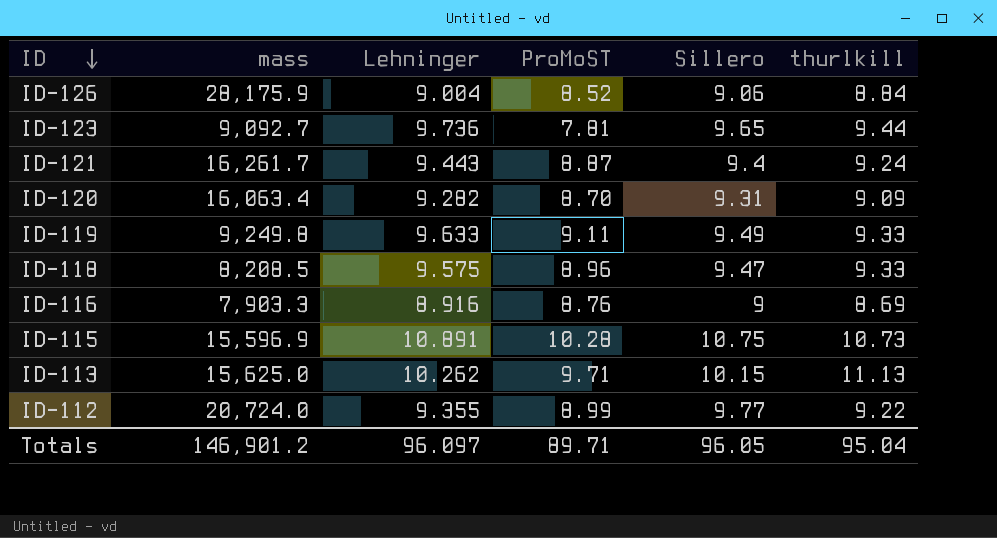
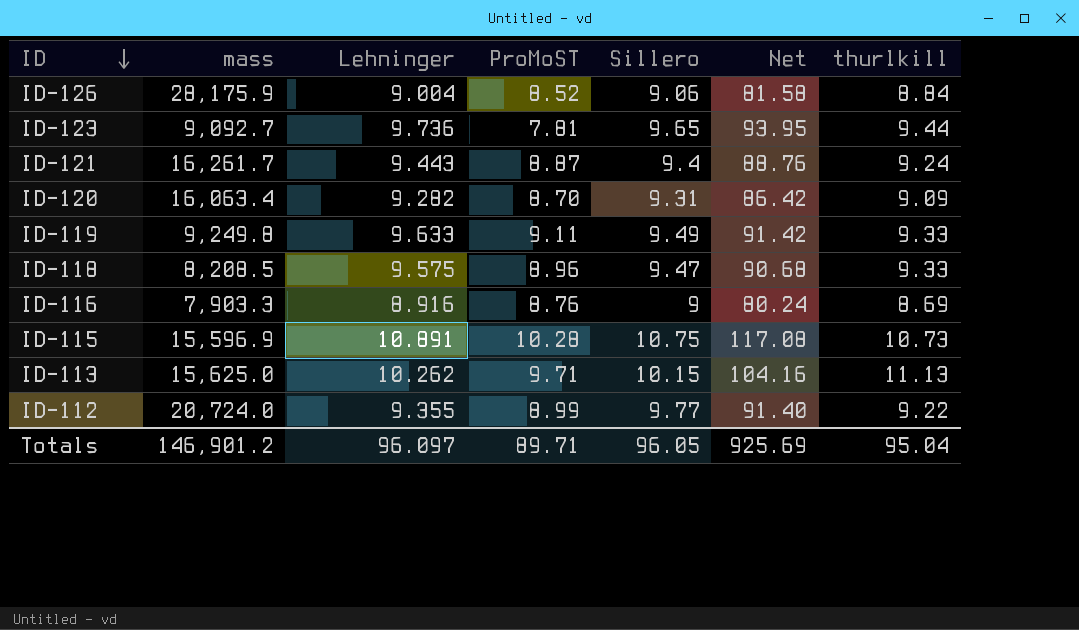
column Net | formula: none -> [Lehninger] * [Sillero]

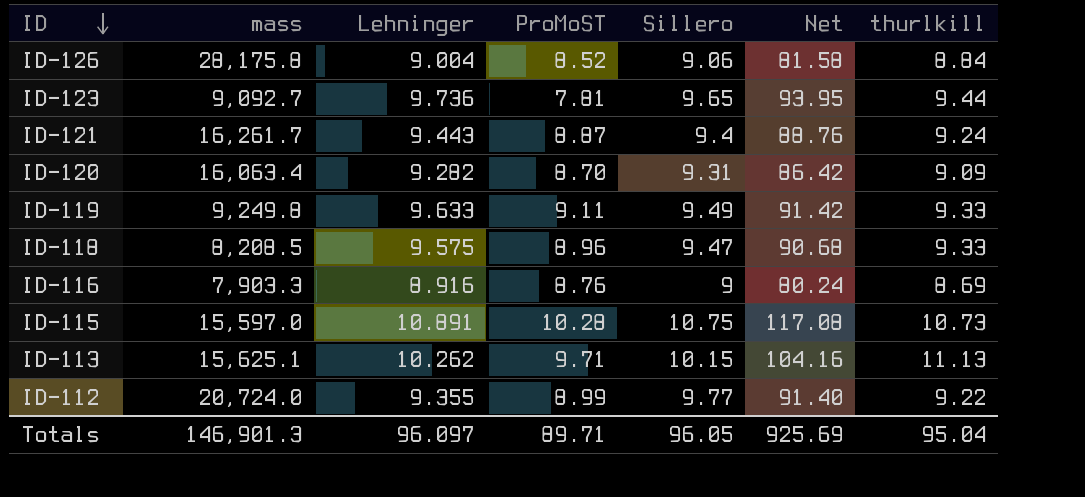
ID-126 | mass: 28,175.9 -> 28,175.8
ID-115 | mass: 15,596.9 -> 15,597.0
ID-113 | mass: 15,625.0 -> 15,625.1
Totals | mass: 146,901.2 -> 146,901.3

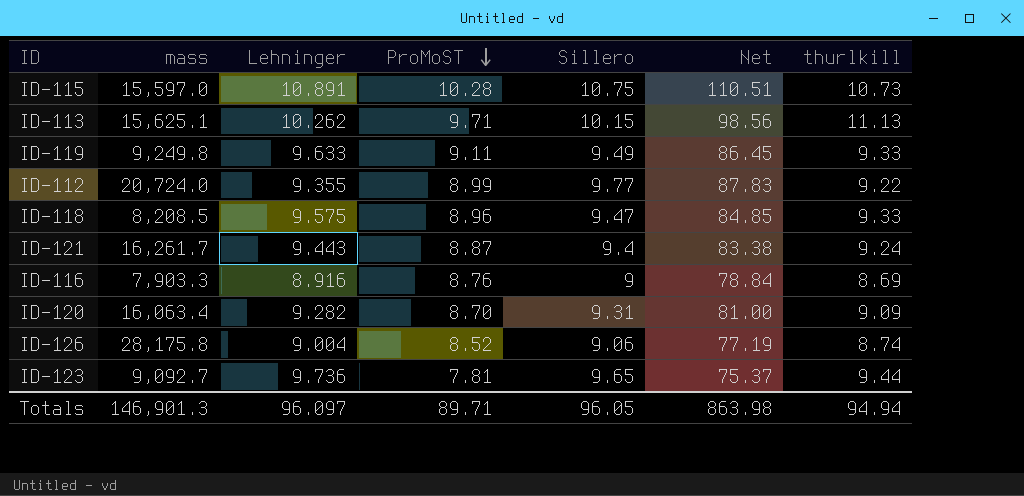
row order: ID descending -> ProMoST descending
column Net | formula: [Lehninger] * [Sillero] -> [ProMoST] * [Sillero]
ID-126 | thurlkill: 8.84 -> 8.74
Totals | Net: 925.69 -> 863.98
Totals | thurlkill: 95.04 -> 94.94

